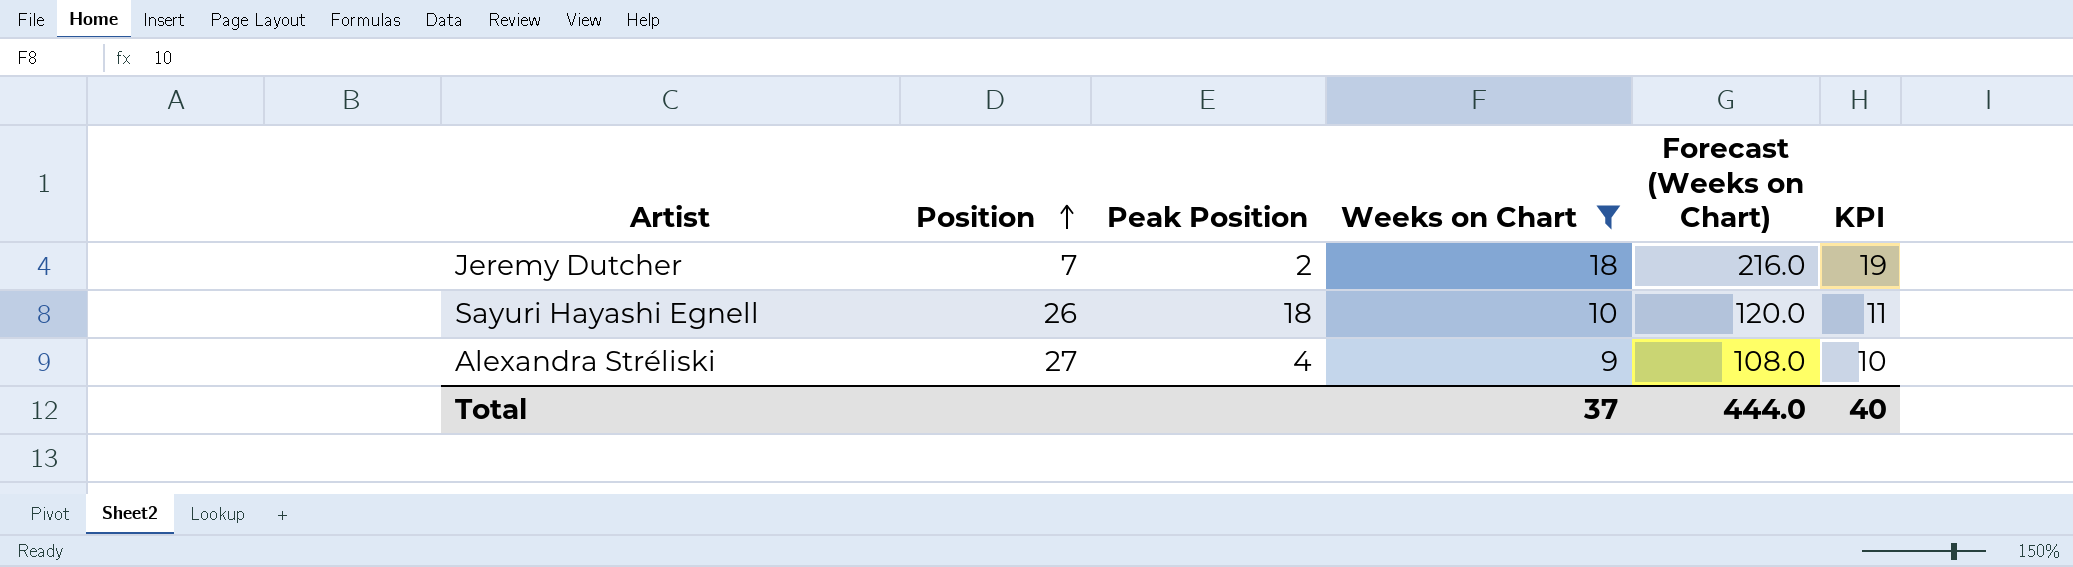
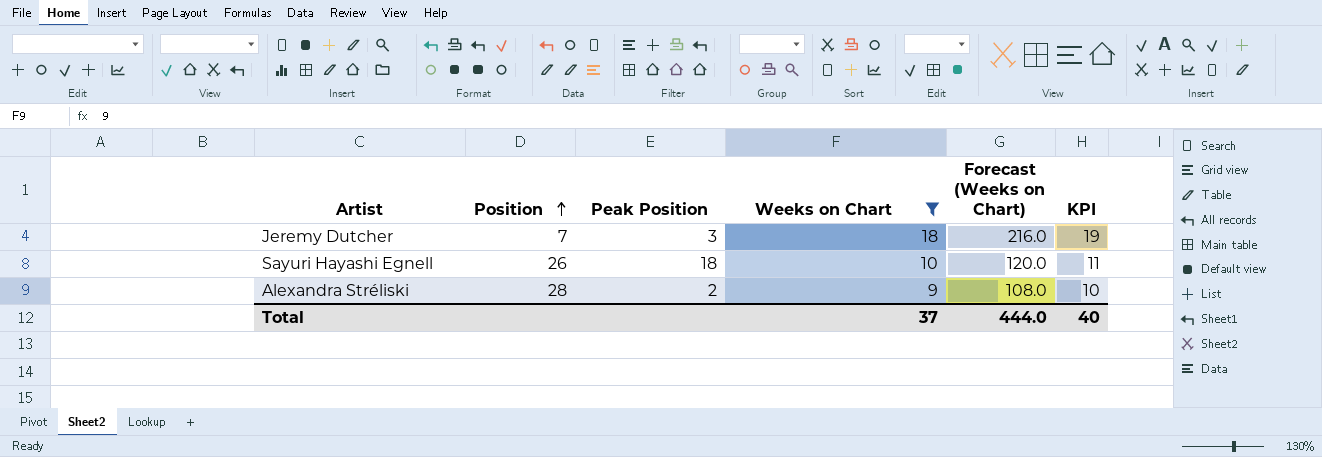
Jeremy Dutcher | Peak Position: 2 -> 3
Alexandra Stréliski | Position: 27 -> 28
Alexandra Stréliski | Peak Position: 4 -> 2

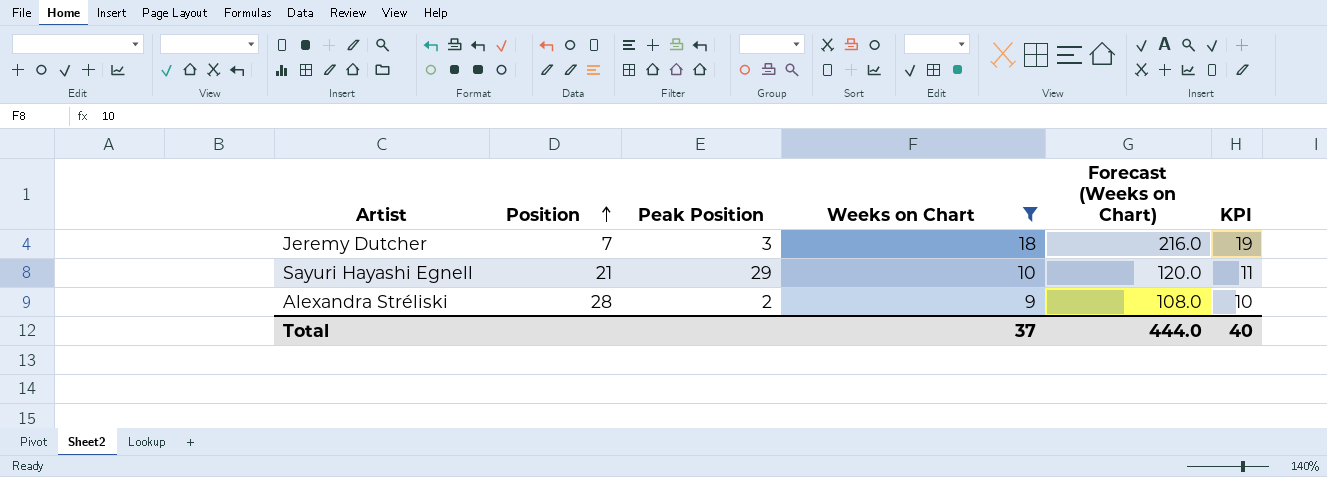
Sayuri Hayashi Egnell | Position: 26 -> 21
Sayuri Hayashi Egnell | Peak Position: 18 -> 29

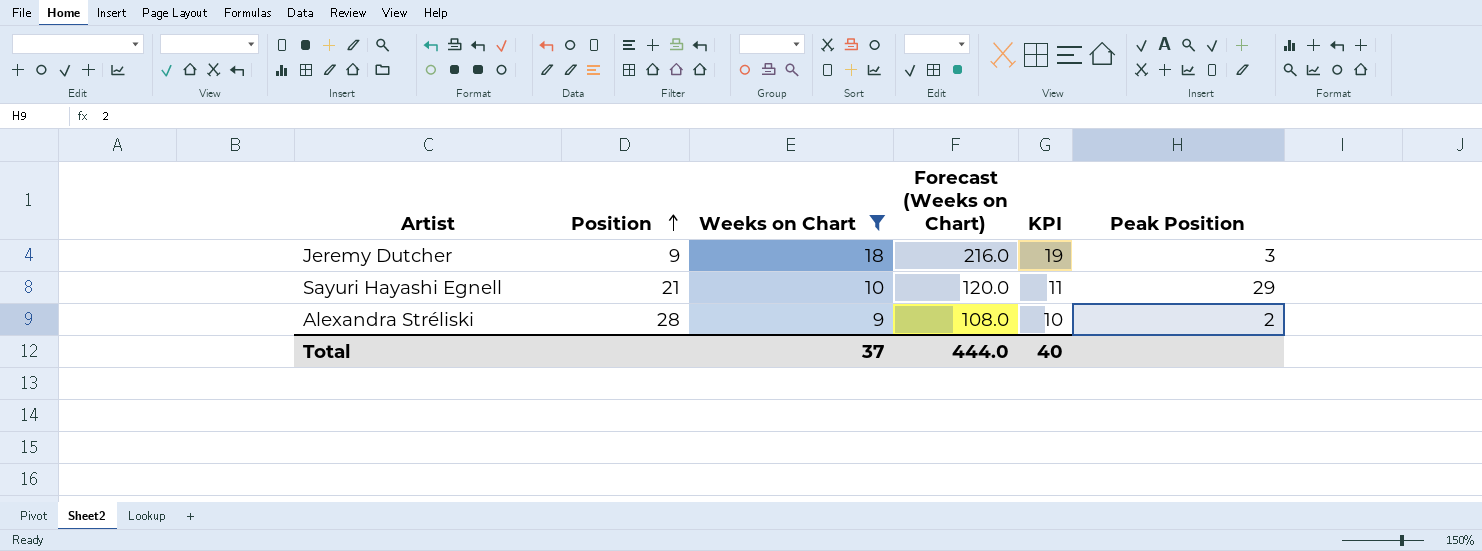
column Peak Position | position: 3 -> 6
Jeremy Dutcher | Position: 7 -> 9

